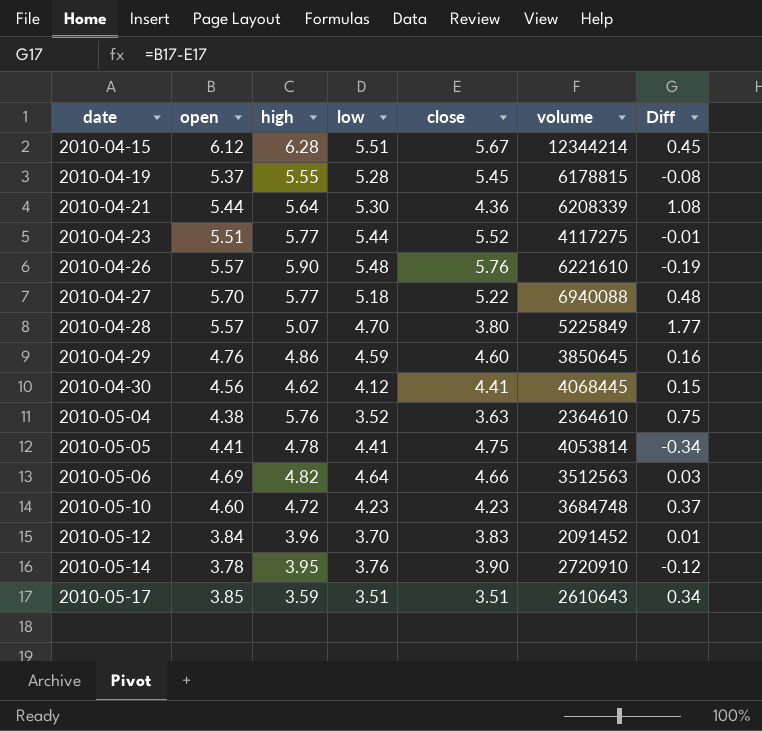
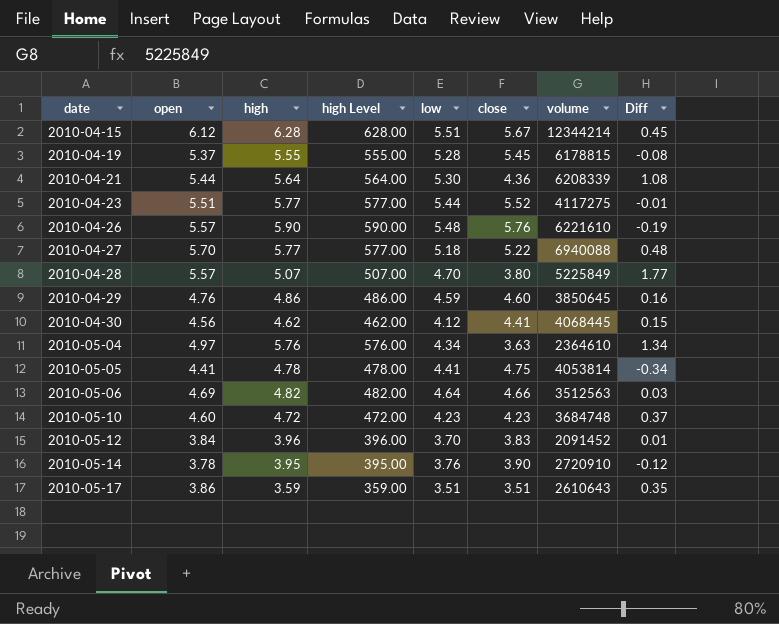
column high Level | formula: none -> [high] * 100
2010-05-04 | open: 4.38 -> 4.97
2010-05-04 | low: 3.52 -> 4.34
2010-05-04 | Diff: 0.75 -> 1.34
2010-05-17 | open: 3.85 -> 3.86
2010-05-17 | Diff: 0.34 -> 0.35

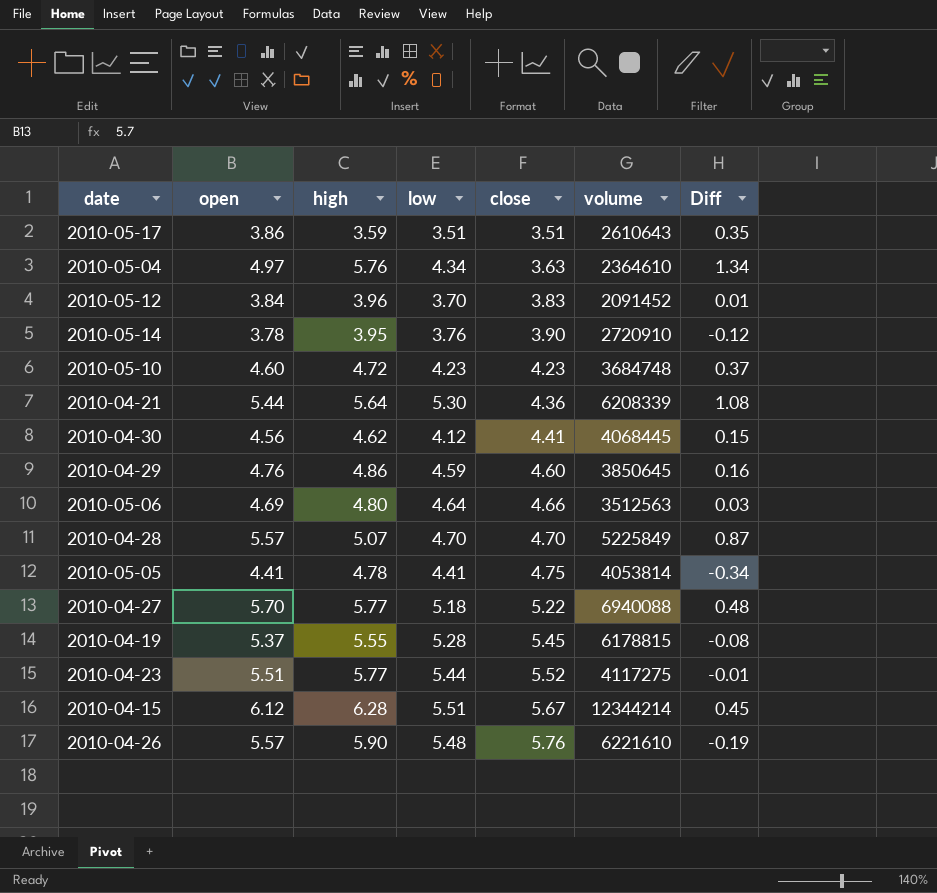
row order: date ascending -> close ascending
column high Level | formula: [high] * 100 -> none
2010-05-06 | high: 4.82 -> 4.80
2010-04-28 | close: 3.80 -> 4.70
2010-04-28 | Diff: 1.77 -> 0.87

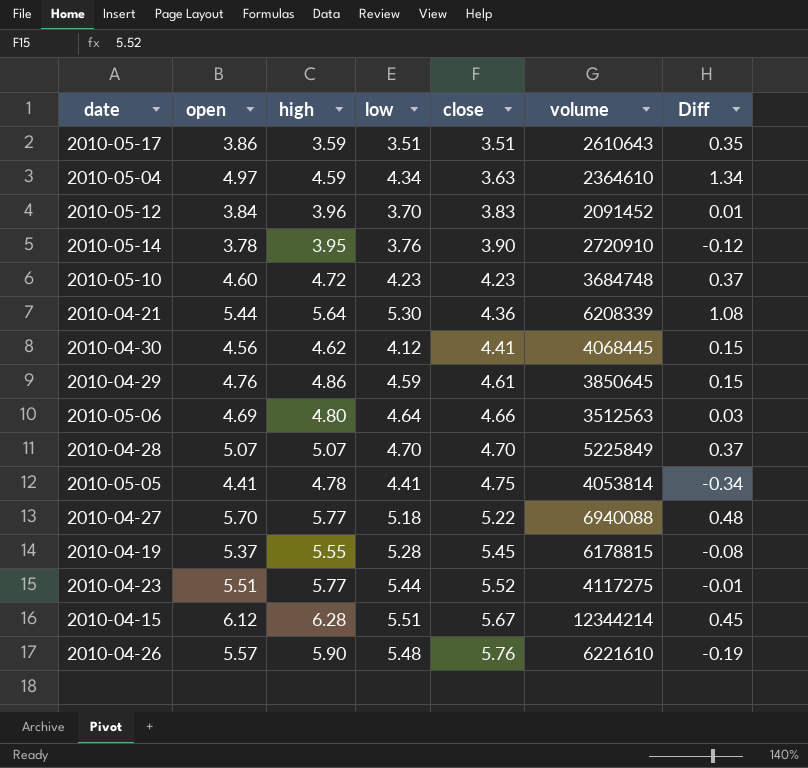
2010-05-04 | high: 5.76 -> 4.59
2010-04-29 | close: 4.60 -> 4.61
2010-04-29 | Diff: 0.16 -> 0.15
2010-04-28 | open: 5.57 -> 5.07
2010-04-28 | Diff: 0.87 -> 0.37

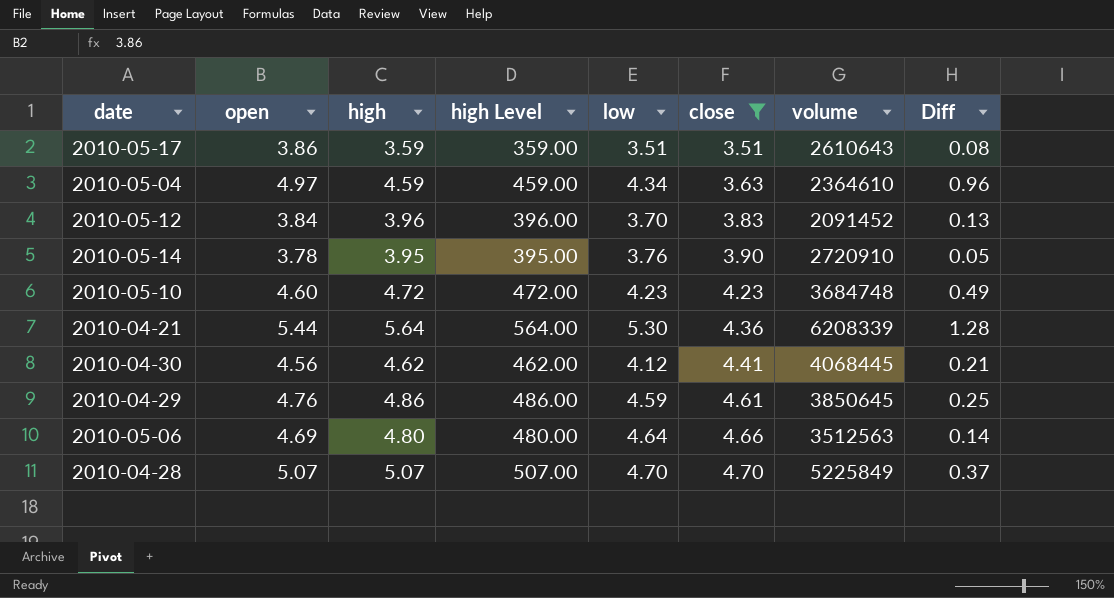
filter: none -> close <= 4.70
column high Level | formula: none -> [high] * 100
column Diff | formula: [open] - [close] -> [high] - [close]

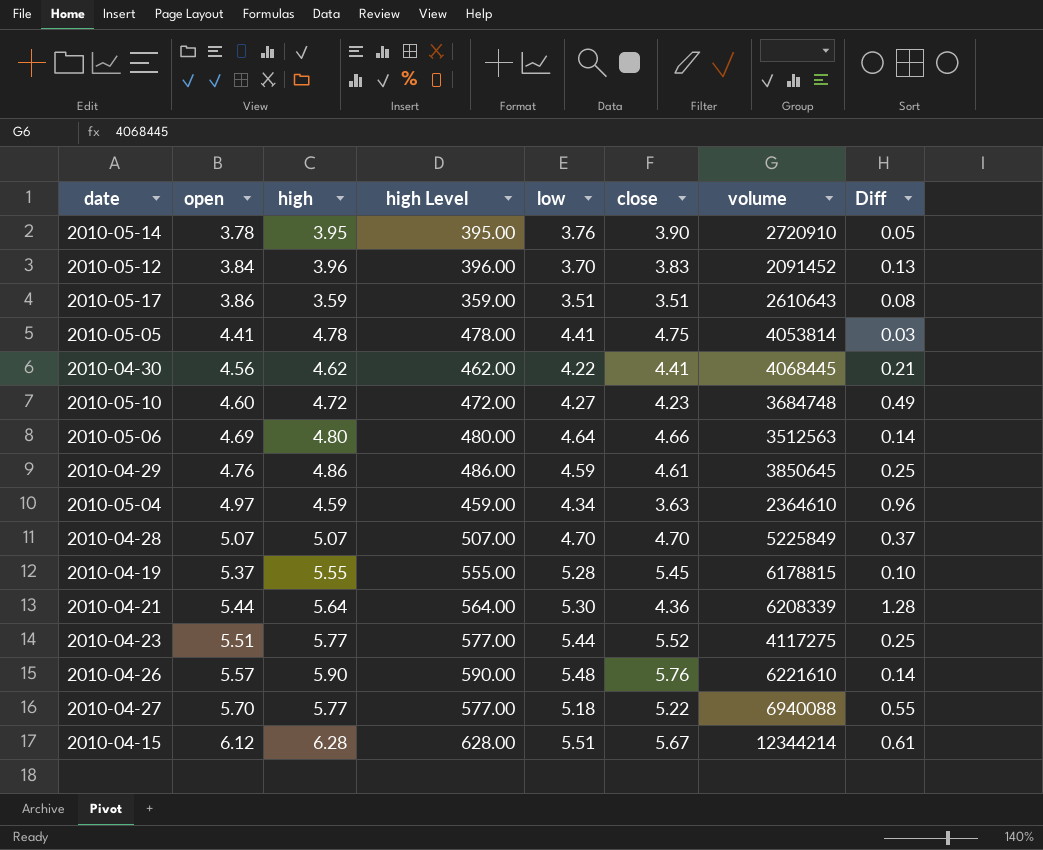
filter: close <= 4.70 -> none
row order: close ascending -> open ascending
2010-04-30 | low: 4.12 -> 4.22
2010-05-10 | low: 4.23 -> 4.27

